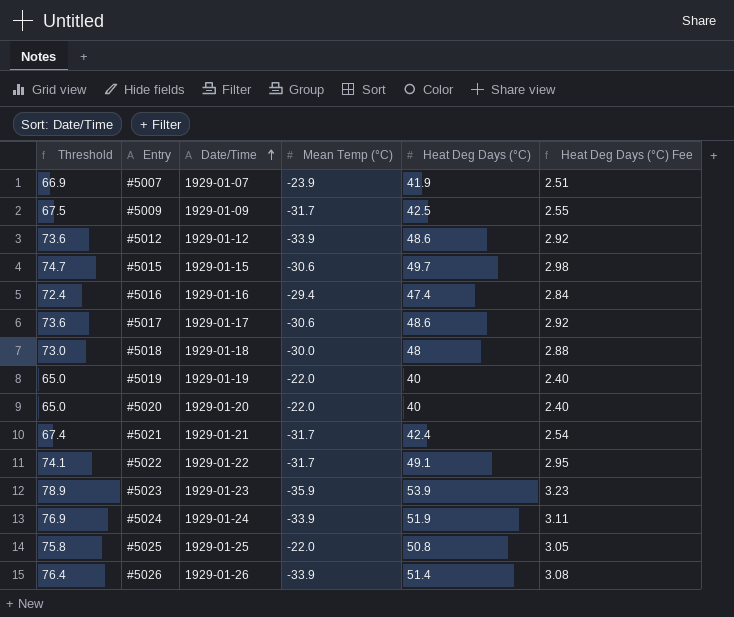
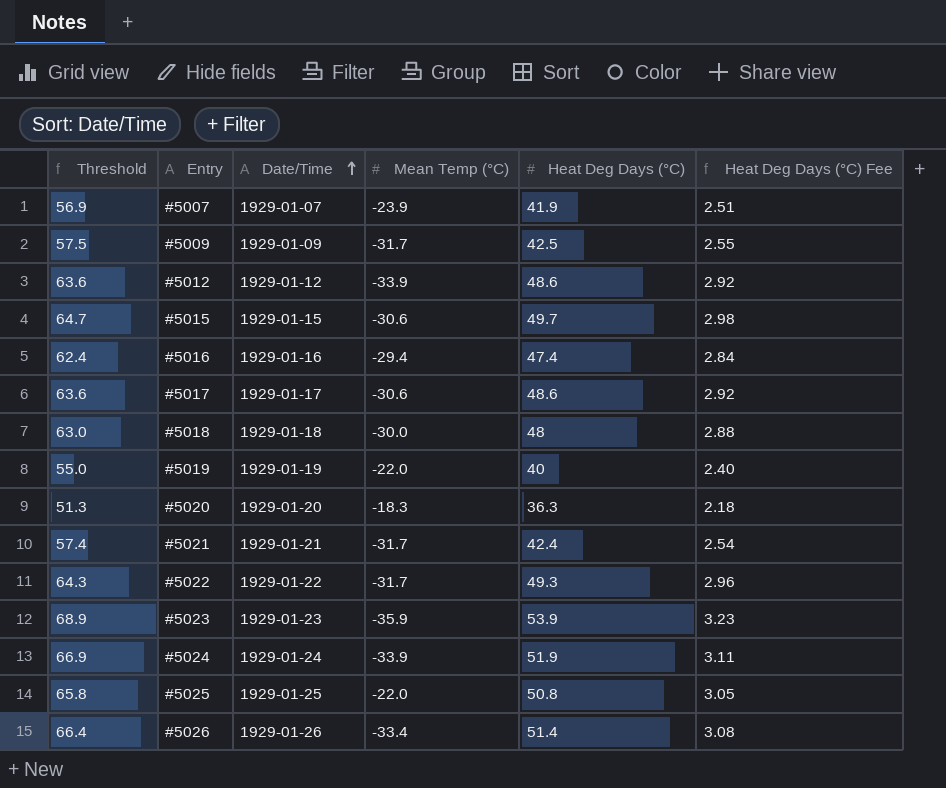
column Threshold | formula: [Heat Deg Days (°C)] + 25 -> [Heat Deg Days (°C)] + 15
#5020 | Mean Temp (°C): -22.0 -> -18.3
#5020 | Heat Deg Days (°C): 40 -> 36.3
#5020 | Heat Deg Days (°C) Fee: 2.40 -> 2.18
#5022 | Heat Deg Days (°C): 49.1 -> 49.3
#5022 | Heat Deg Days (°C) Fee: 2.95 -> 2.96
#5026 | Mean Temp (°C): -33.9 -> -33.4

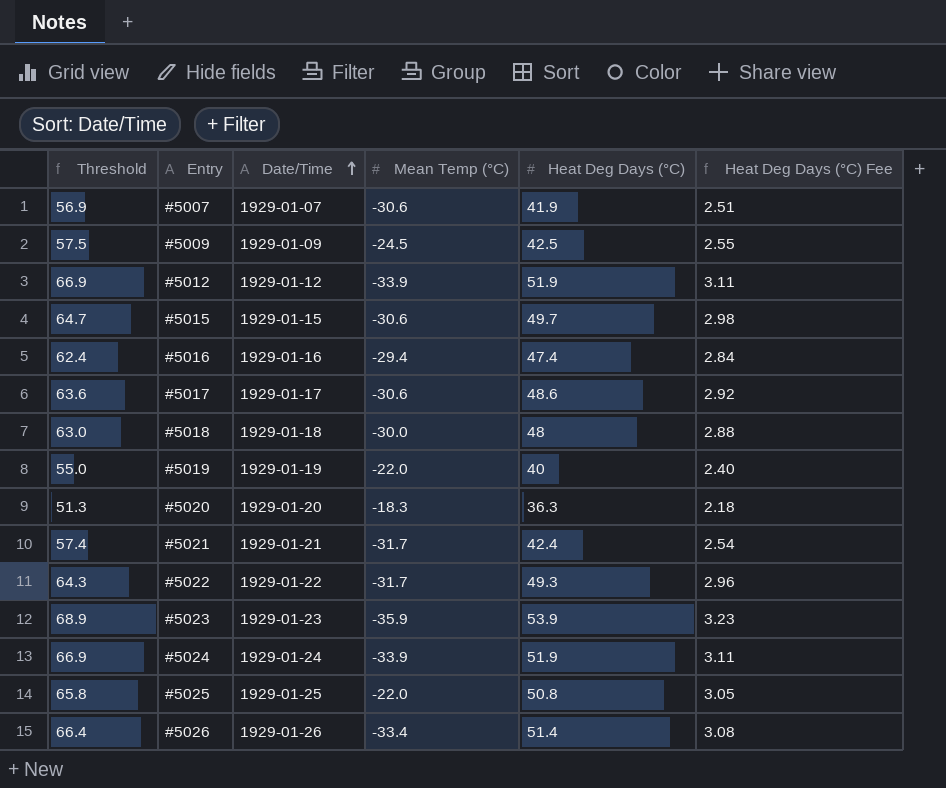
#5007 | Mean Temp (°C): -23.9 -> -30.6
#5009 | Mean Temp (°C): -31.7 -> -24.5
#5012 | Threshold: 63.6 -> 66.9
#5012 | Heat Deg Days (°C): 48.6 -> 51.9
#5012 | Heat Deg Days (°C) Fee: 2.92 -> 3.11

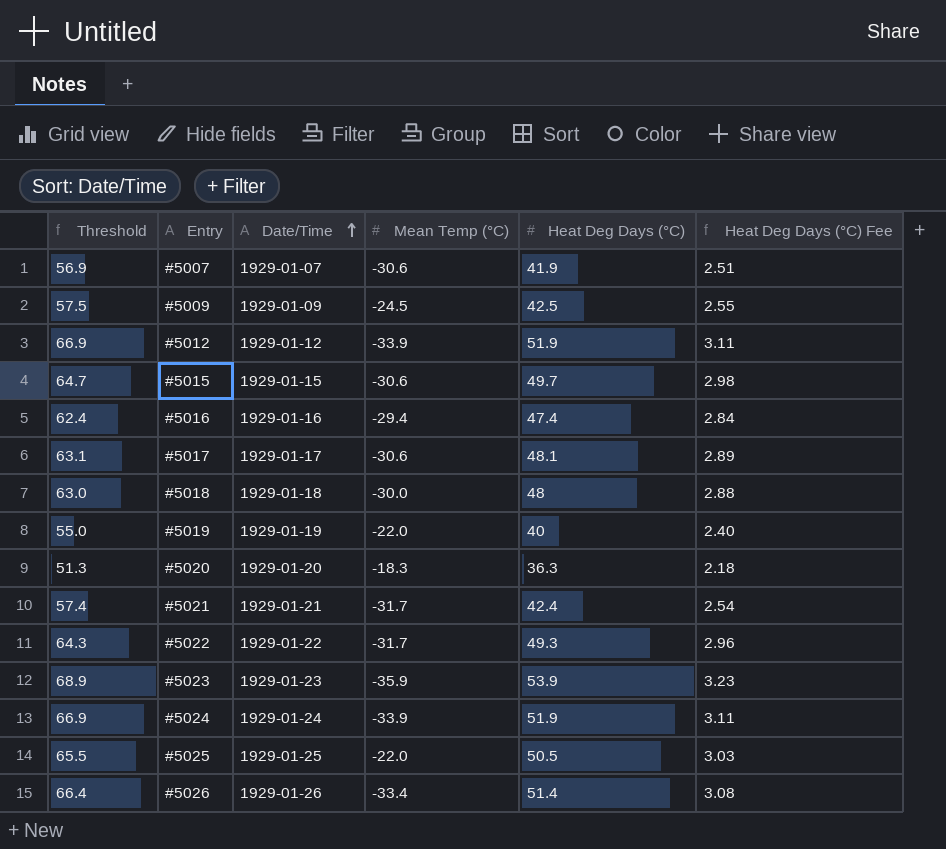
#5017 | Threshold: 63.6 -> 63.1
#5017 | Heat Deg Days (°C): 48.6 -> 48.1
#5017 | Heat Deg Days (°C) Fee: 2.92 -> 2.89
#5025 | Threshold: 65.8 -> 65.5
#5025 | Heat Deg Days (°C): 50.8 -> 50.5
#5025 | Heat Deg Days (°C) Fee: 3.05 -> 3.03

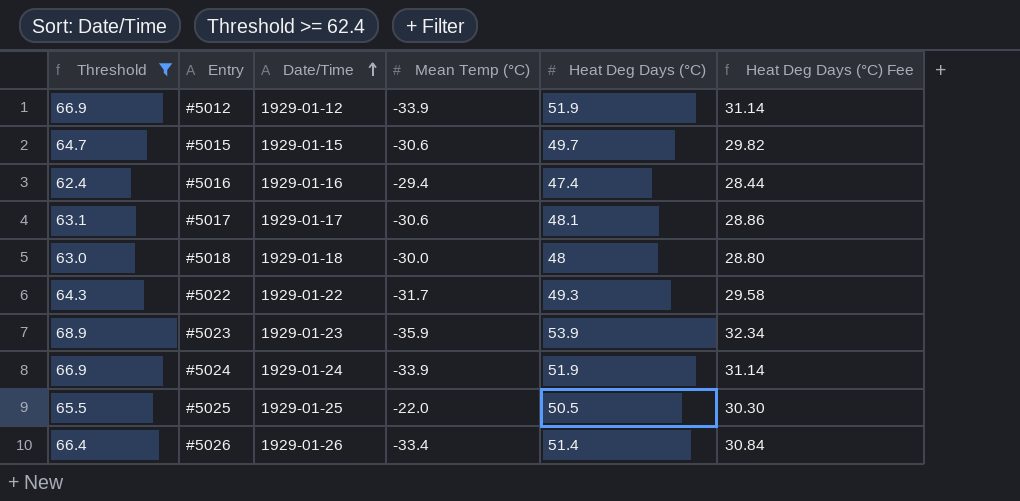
filter: none -> Threshold >= 62.4
column Heat Deg Days (°C) Fee | formula: [Heat Deg Days (°C)] * 0.06 -> [Heat Deg Days (°C)] * 0.6

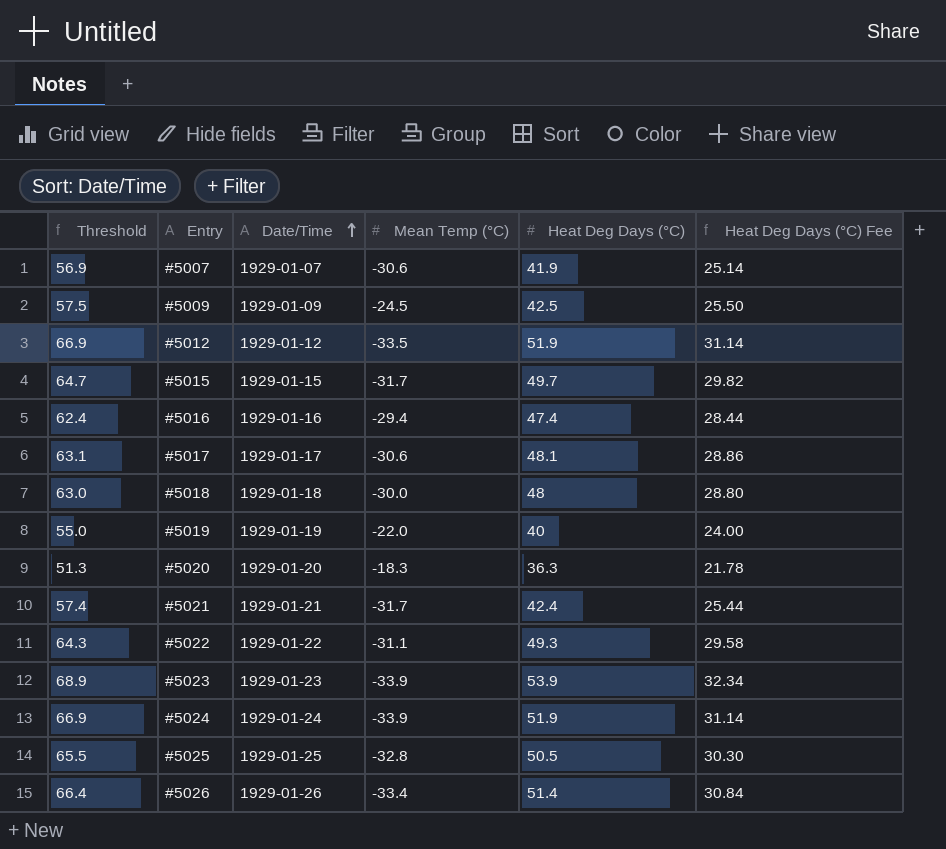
filter: Threshold >= 62.4 -> none
#5012 | Mean Temp (°C): -33.9 -> -33.5
#5015 | Mean Temp (°C): -30.6 -> -31.7
#5022 | Mean Temp (°C): -31.7 -> -31.1
#5023 | Mean Temp (°C): -35.9 -> -33.9
#5025 | Mean Temp (°C): -22.0 -> -32.8

